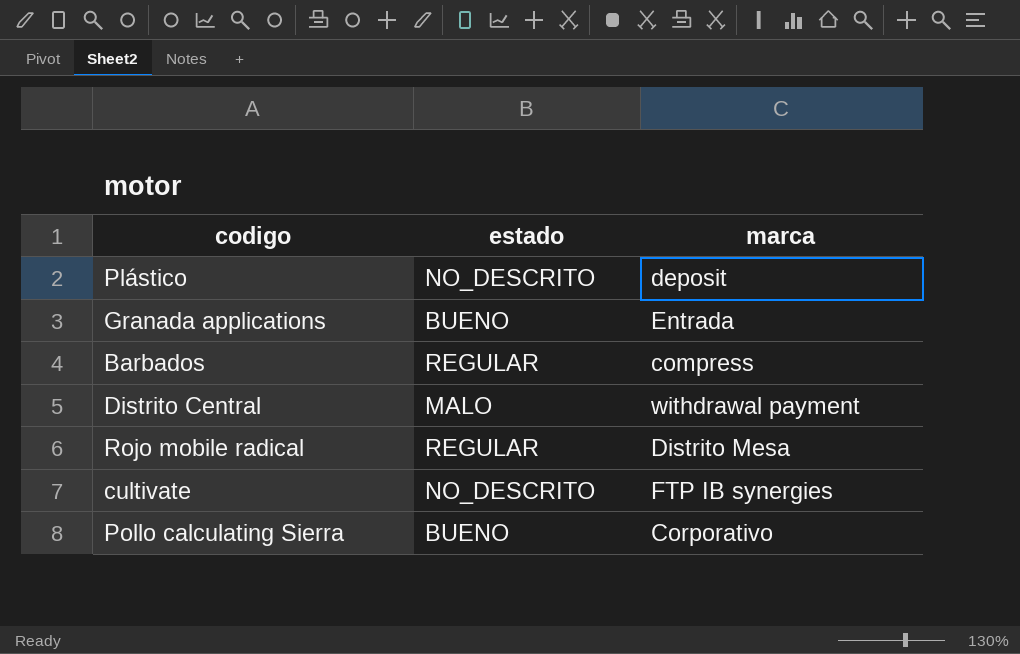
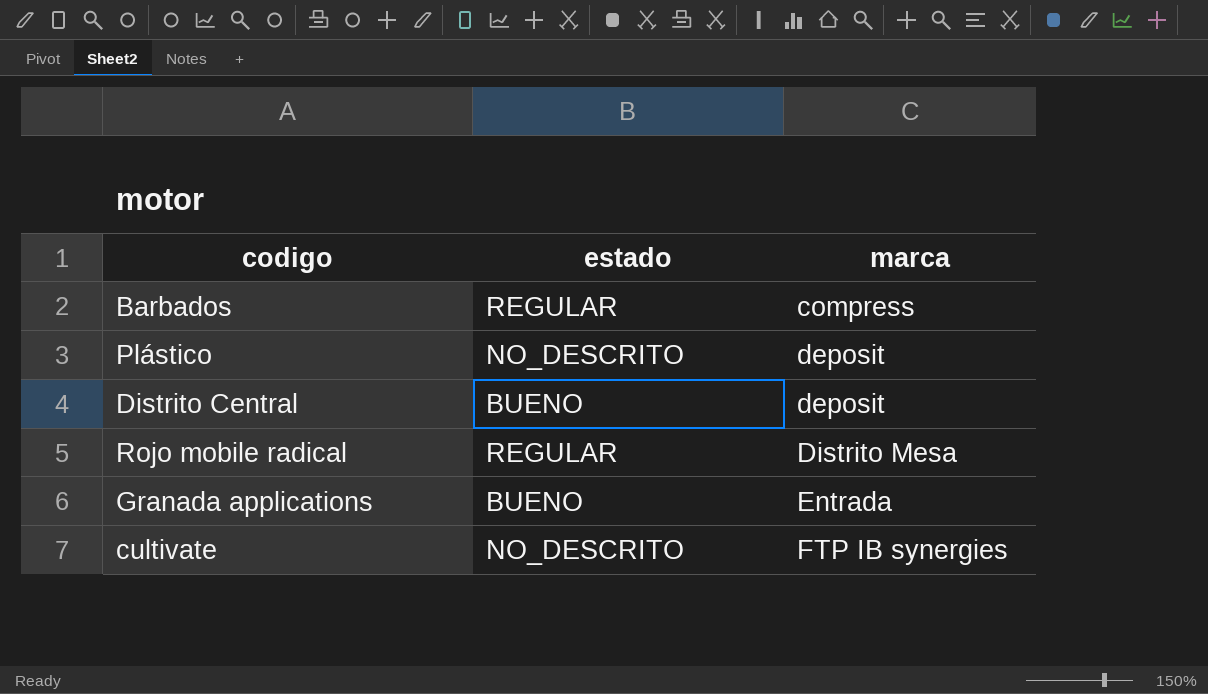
row order: none -> marca ascending
row Pollo calculating Sierra: BUENO | Corporativo -> none
Distrito Central | estado: MALO -> BUENO
Distrito Central | marca: withdrawal payment -> deposit

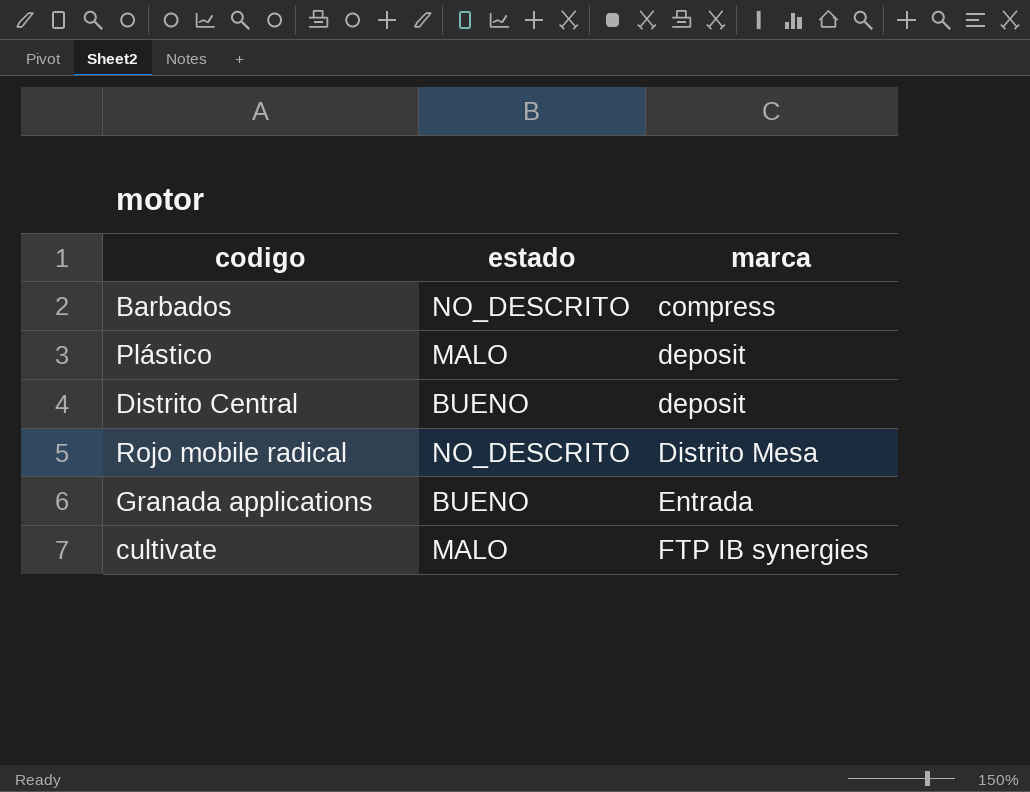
Barbados | estado: REGULAR -> NO_DESCRITO
Plástico | estado: NO_DESCRITO -> MALO
Rojo mobile radical | estado: REGULAR -> NO_DESCRITO
cultivate | estado: NO_DESCRITO -> MALO

